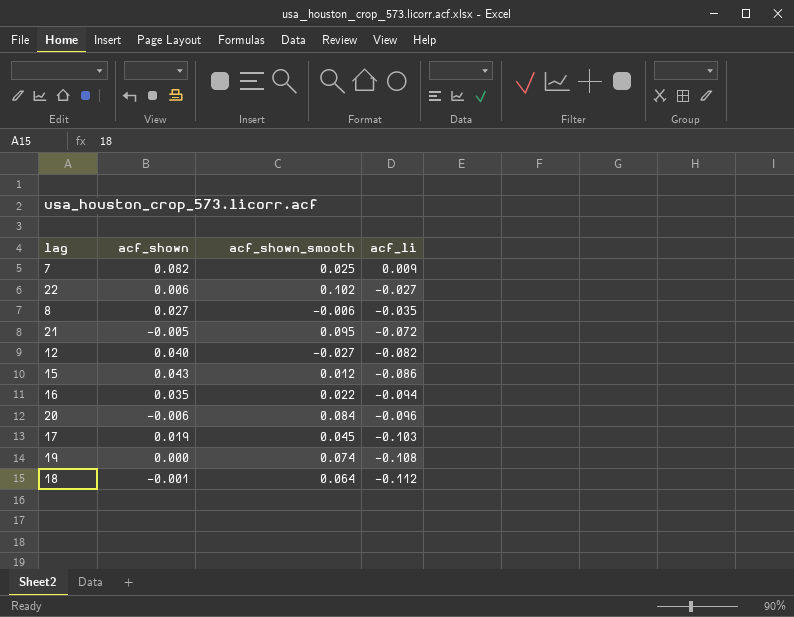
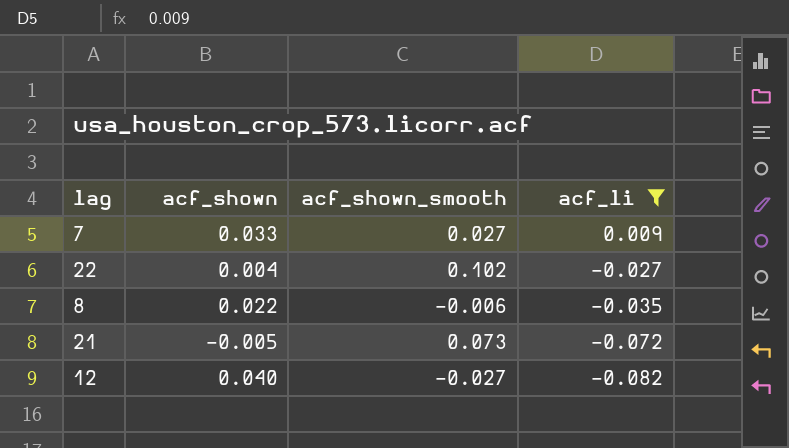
filter: none -> acf_li >= -0.082
7 | acf_shown: 0.082 -> 0.033
7 | acf_shown_smooth: 0.025 -> 0.027
22 | acf_shown: 0.006 -> 0.004
8 | acf_shown: 0.027 -> 0.022
21 | acf_shown_smooth: 0.095 -> 0.073

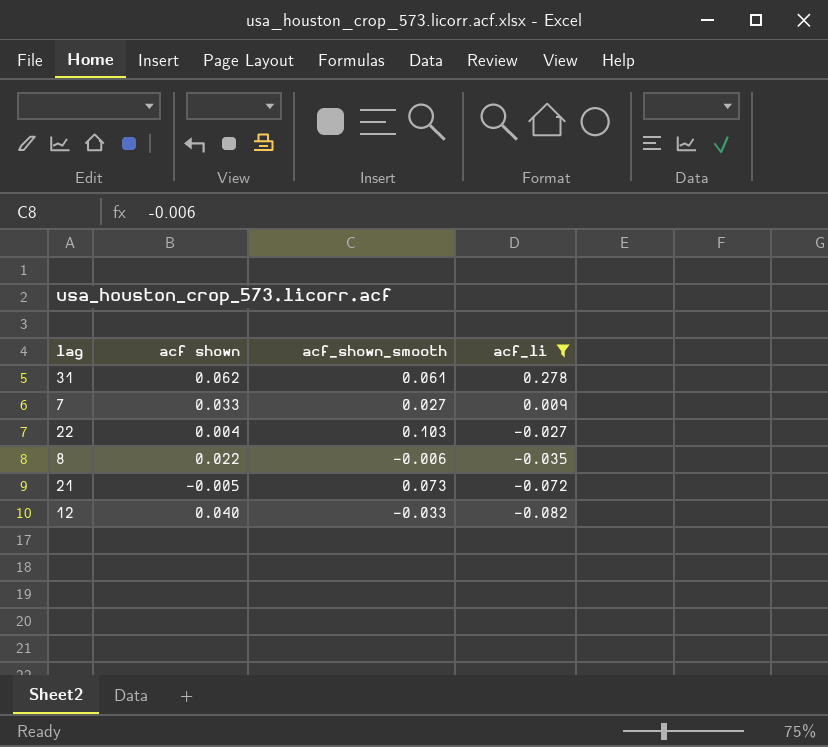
column name: acf_shown -> acf shown
row 31: none -> 0.062 | 0.061 | 0.278
22 | acf_shown_smooth: 0.102 -> 0.103
12 | acf_shown_smooth: -0.027 -> -0.033

